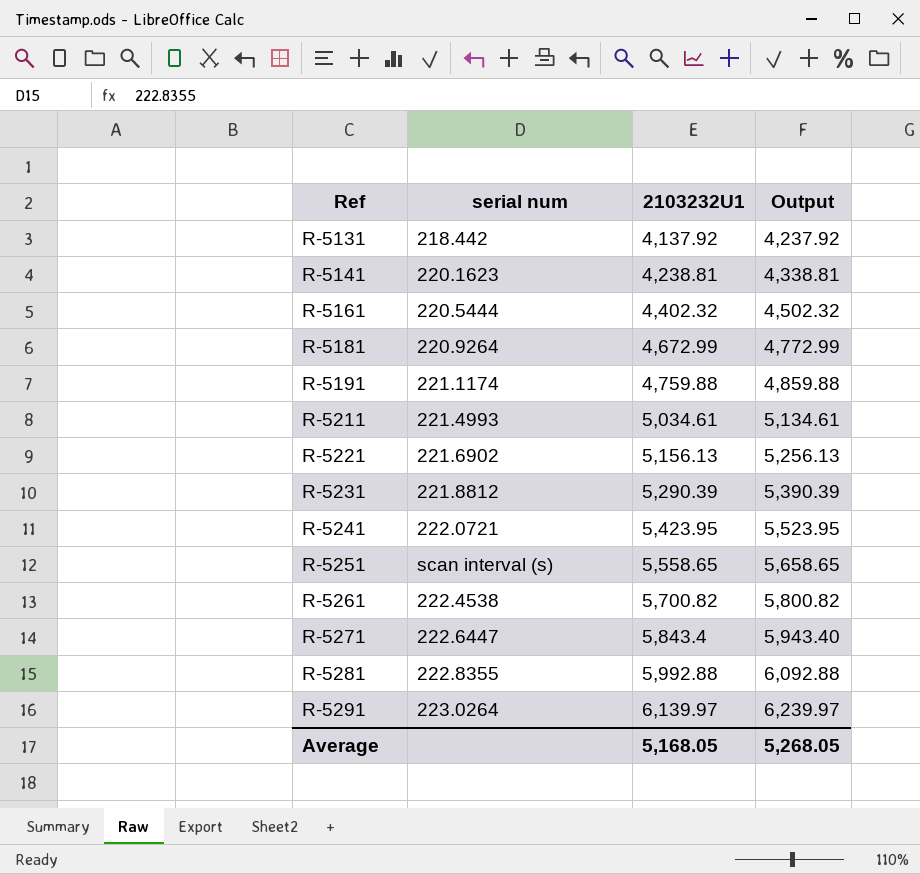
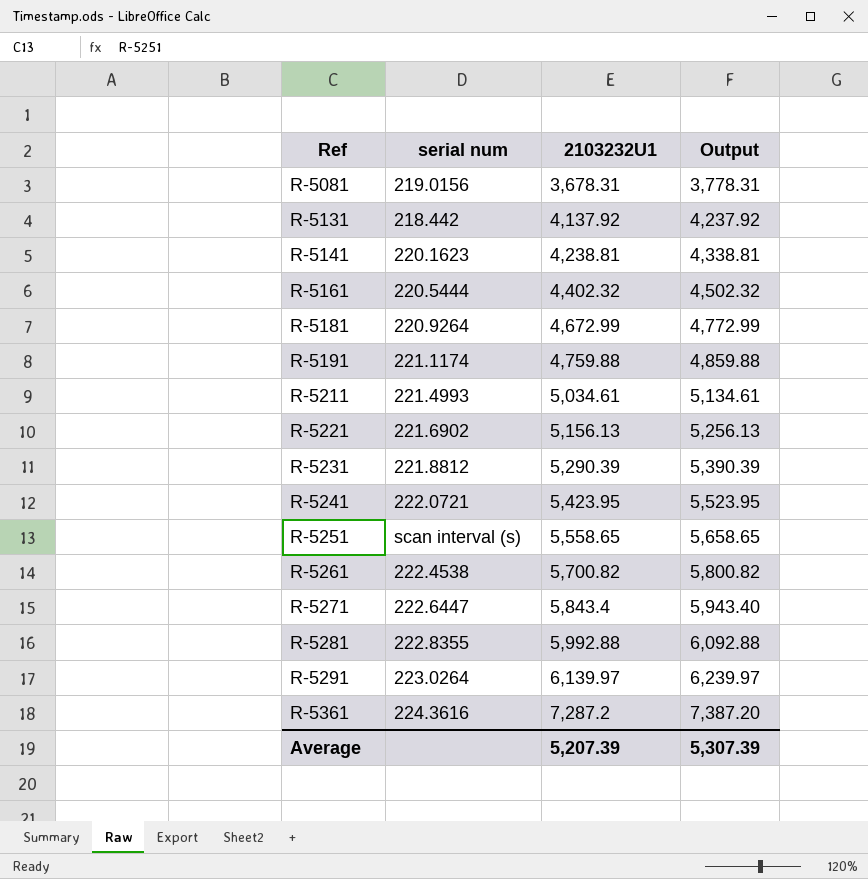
row R-5081: none -> 219.0156 | 3,678.31 | 3,778.31
row R-5361: none -> 224.3616 | 7,287.2 | 7,387.20
Average | 2103232U1: 5,168.05 -> 5,207.39
Average | Output: 5,268.05 -> 5,307.39

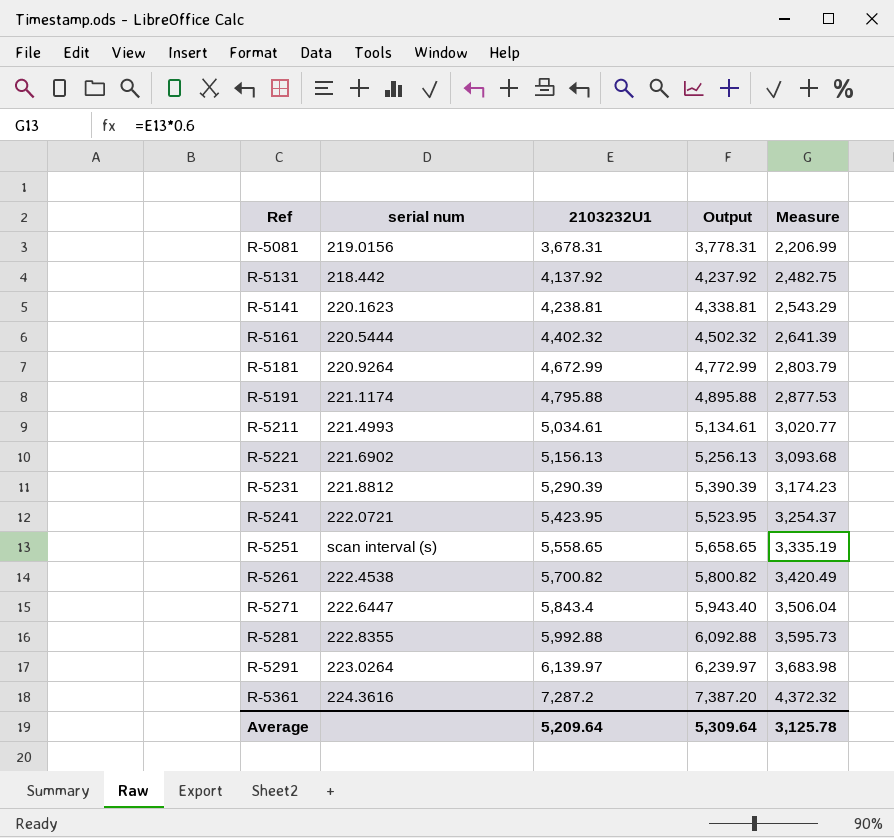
column Measure | formula: none -> [2103232U1] * 0.6
R-5191 | 2103232U1: 4,759.88 -> 4,795.88
R-5191 | Output: 4,859.88 -> 4,895.88
Average | 2103232U1: 5,207.39 -> 5,209.64
Average | Output: 5,307.39 -> 5,309.64

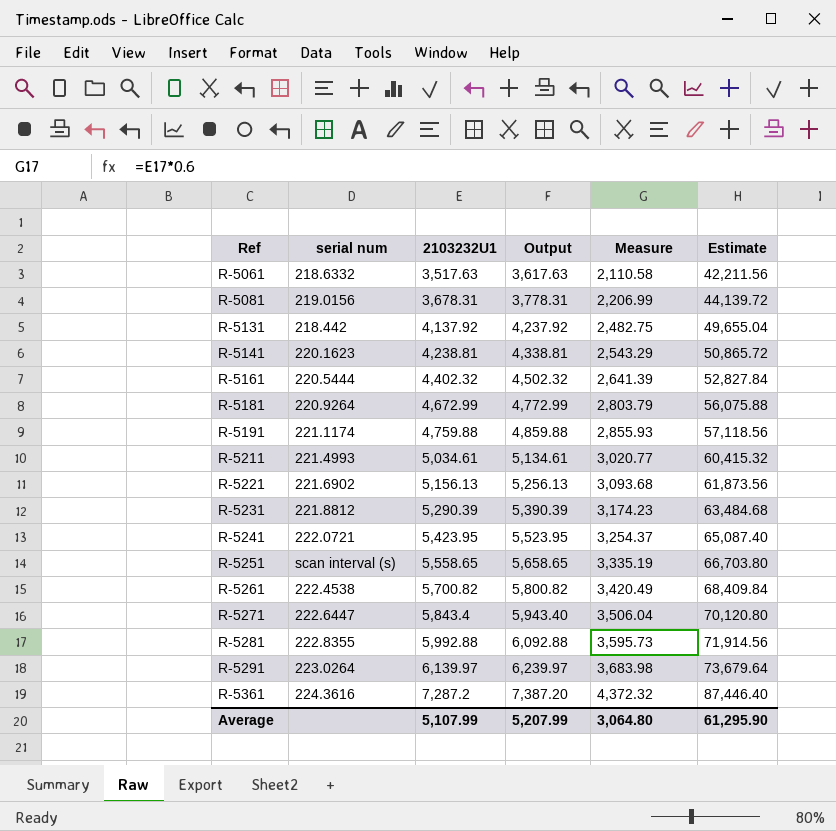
column Estimate | formula: none -> [2103232U1] * 12
row R-5061: none -> 218.6332 | 3,517.63 | 3,617.63 | 2,110.58 | 42,211.56
R-5191 | 2103232U1: 4,795.88 -> 4,759.88
R-5191 | Output: 4,895.88 -> 4,859.88
R-5191 | Measure: 2,877.53 -> 2,855.93
Average | 2103232U1: 5,209.64 -> 5,107.99
Average | Output: 5,309.64 -> 5,207.99
Average | Measure: 3,125.78 -> 3,064.80

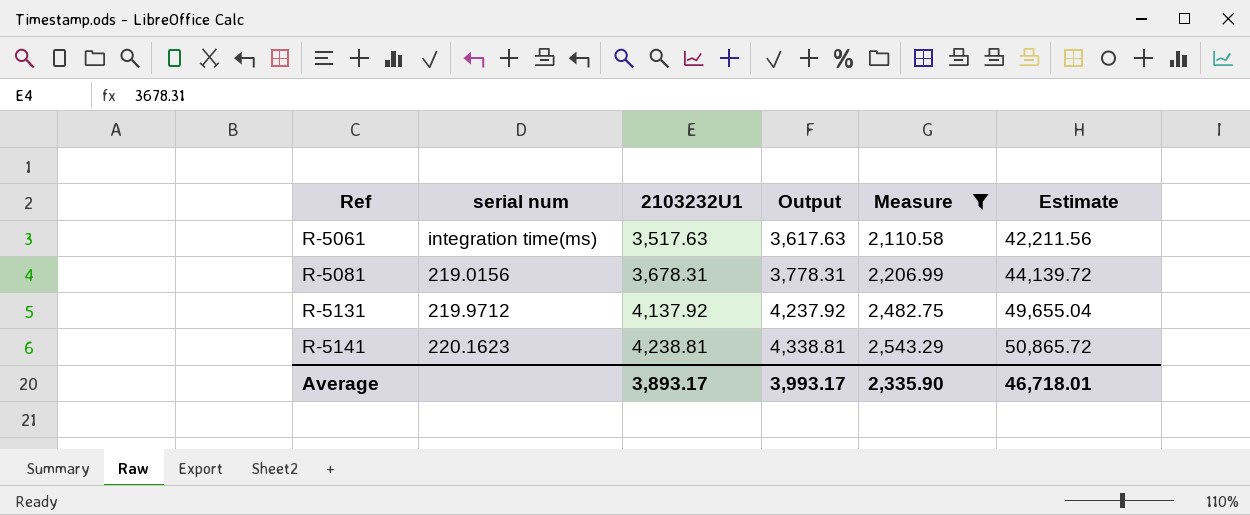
filter: none -> Measure <= 2,543.29
R-5061 | serial num: 218.6332 -> integration time(ms)
R-5131 | serial num: 218.442 -> 219.9712
Average | 2103232U1: 5,107.99 -> 3,893.17
Average | Output: 5,207.99 -> 3,993.17
Average | Measure: 3,064.80 -> 2,335.90
Average | Estimate: 61,295.90 -> 46,718.01

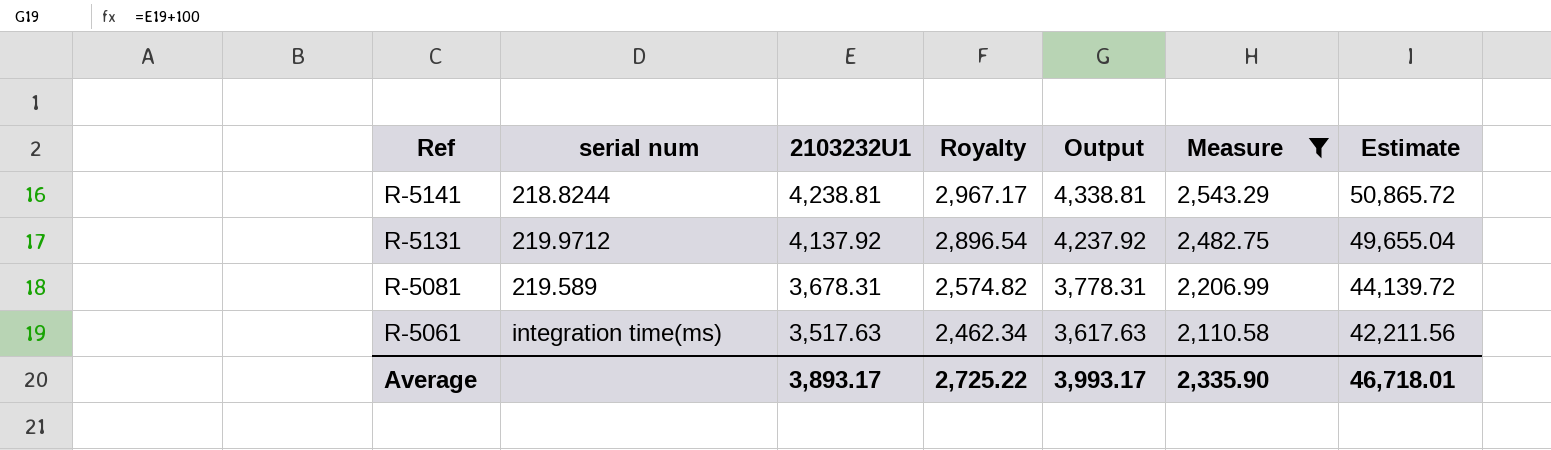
row order: Ref ascending -> Ref descending
column Royalty | formula: none -> [2103232U1] * 0.7
R-5141 | serial num: 220.1623 -> 218.8244
R-5081 | serial num: 219.0156 -> 219.589

